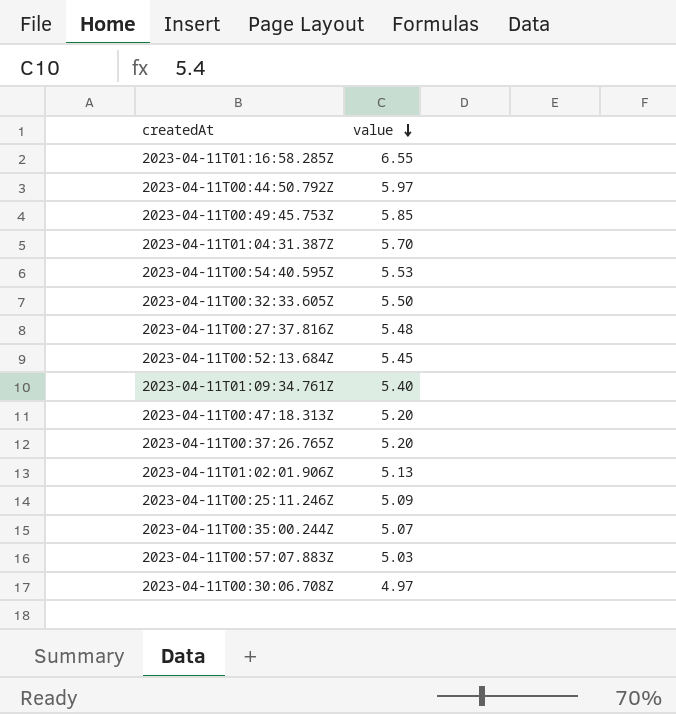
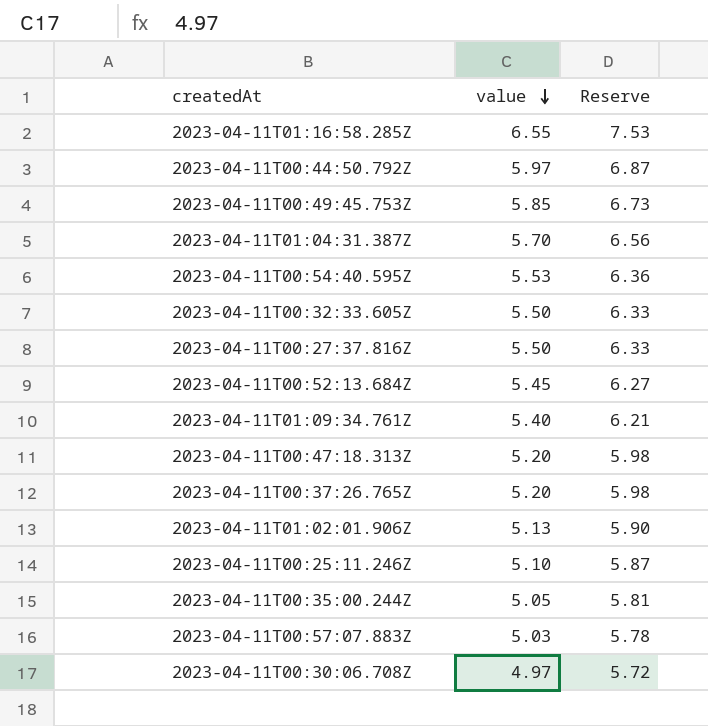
column Reserve | formula: none -> [value] * 1.15
2023-04-11T00:27:37.816Z | value: 5.48 -> 5.50
2023-04-11T00:25:11.246Z | value: 5.09 -> 5.10
2023-04-11T00:35:00.244Z | value: 5.07 -> 5.05

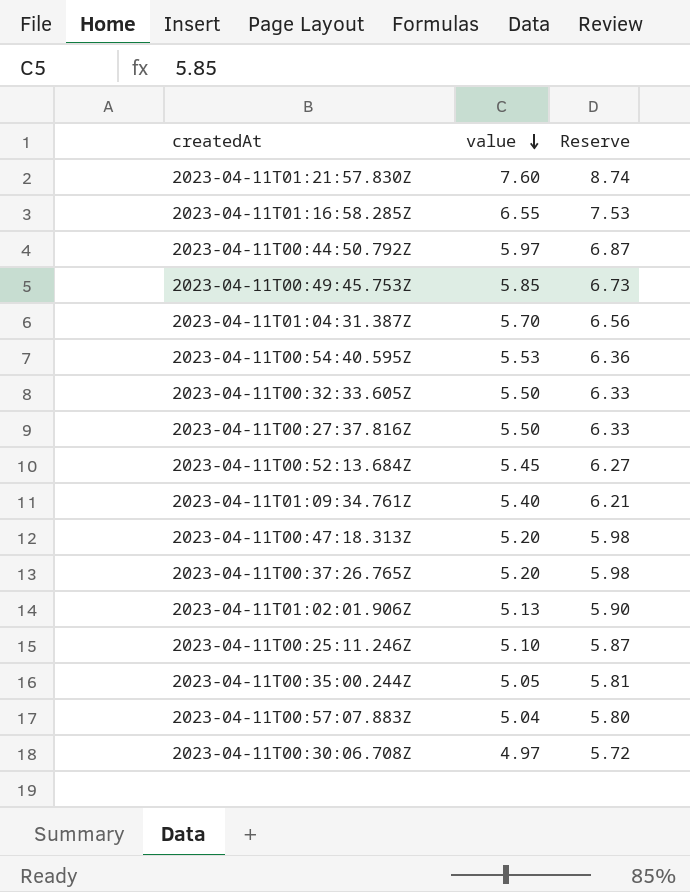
row 2023-04-11T01:21:57.830Z: none -> 7.60 | 8.74
2023-04-11T00:57:07.883Z | value: 5.03 -> 5.04
2023-04-11T00:57:07.883Z | Reserve: 5.78 -> 5.80

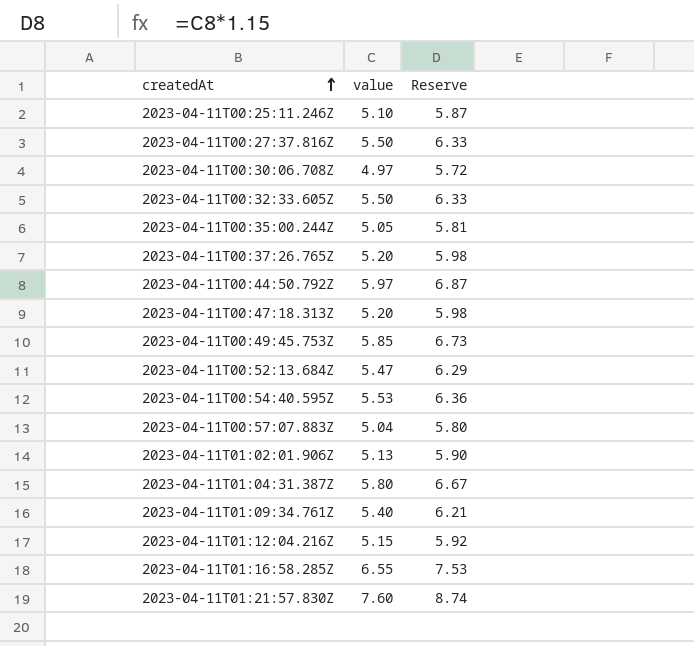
row order: value descending -> createdAt ascending
2023-04-11T00:52:13.684Z | value: 5.45 -> 5.47
2023-04-11T00:52:13.684Z | Reserve: 6.27 -> 6.29
2023-04-11T01:04:31.387Z | value: 5.70 -> 5.80
2023-04-11T01:04:31.387Z | Reserve: 6.56 -> 6.67
row 2023-04-11T01:12:04.216Z: none -> 5.15 | 5.92

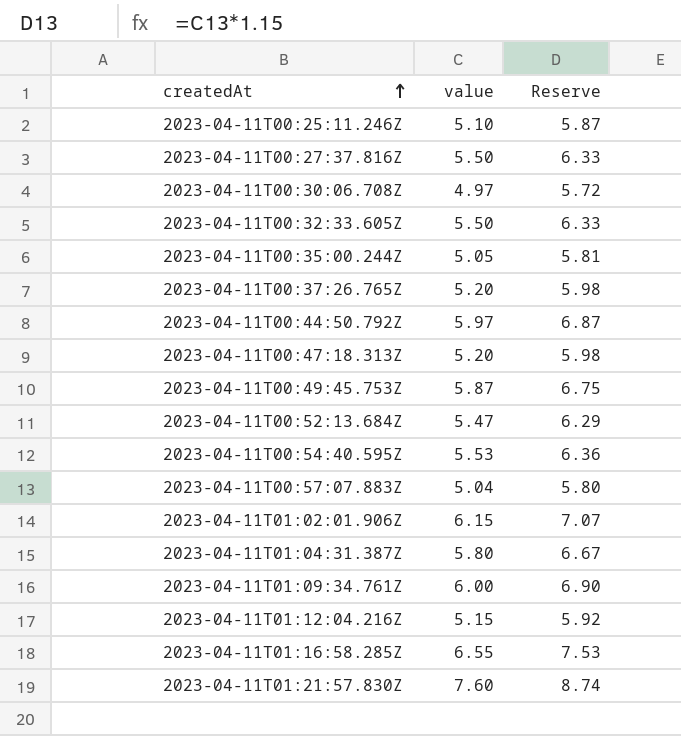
2023-04-11T00:49:45.753Z | value: 5.85 -> 5.87
2023-04-11T00:49:45.753Z | Reserve: 6.73 -> 6.75
2023-04-11T01:02:01.906Z | value: 5.13 -> 6.15
2023-04-11T01:02:01.906Z | Reserve: 5.90 -> 7.07
2023-04-11T01:09:34.761Z | value: 5.40 -> 6.00
2023-04-11T01:09:34.761Z | Reserve: 6.21 -> 6.90

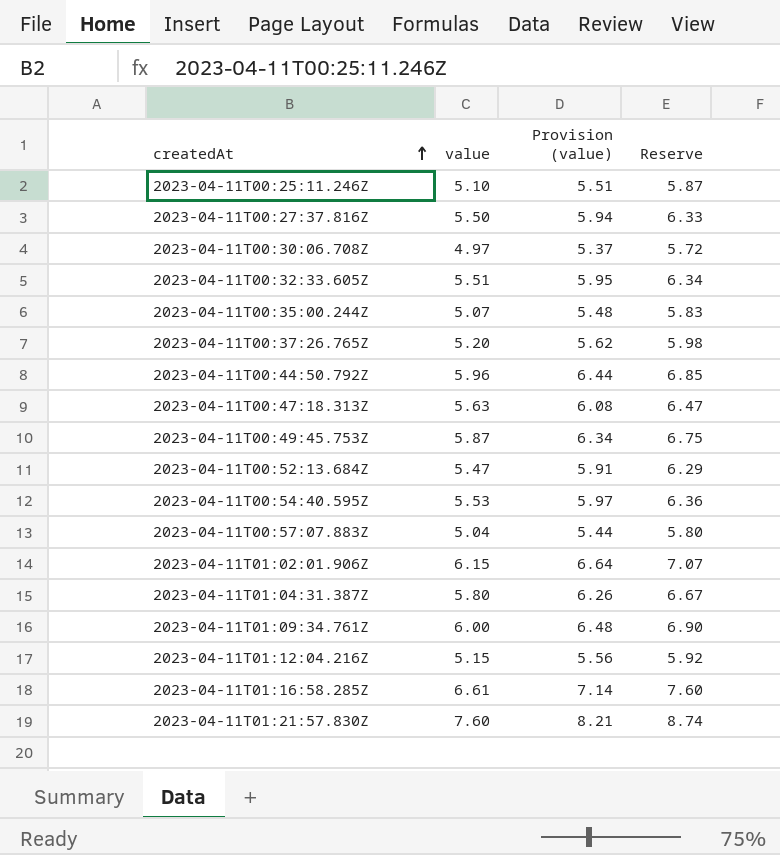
column Provision (value) | formula: none -> [value] * 1.08
2023-04-11T00:32:33.605Z | value: 5.50 -> 5.51
2023-04-11T00:32:33.605Z | Reserve: 6.33 -> 6.34
2023-04-11T00:35:00.244Z | value: 5.05 -> 5.07
2023-04-11T00:35:00.244Z | Reserve: 5.81 -> 5.83
2023-04-11T00:44:50.792Z | value: 5.97 -> 5.96
2023-04-11T00:44:50.792Z | Reserve: 6.87 -> 6.85
2023-04-11T00:47:18.313Z | value: 5.20 -> 5.63
2023-04-11T00:47:18.313Z | Reserve: 5.98 -> 6.47
2023-04-11T01:16:58.285Z | value: 6.55 -> 6.61
2023-04-11T01:16:58.285Z | Reserve: 7.53 -> 7.60

